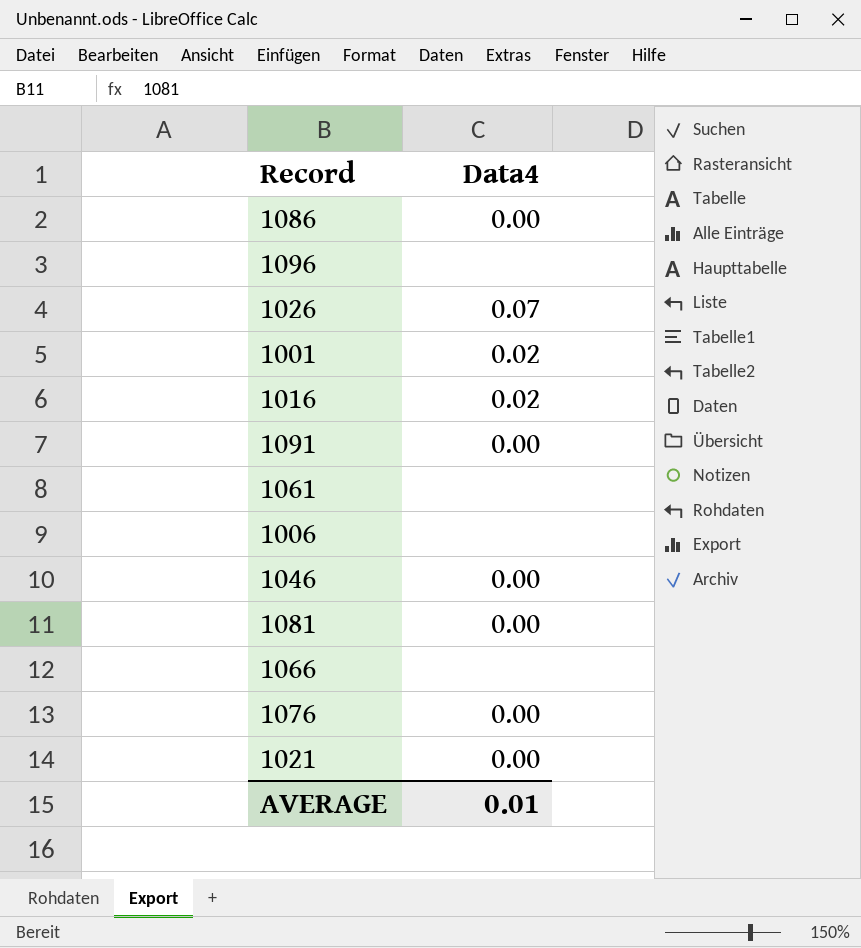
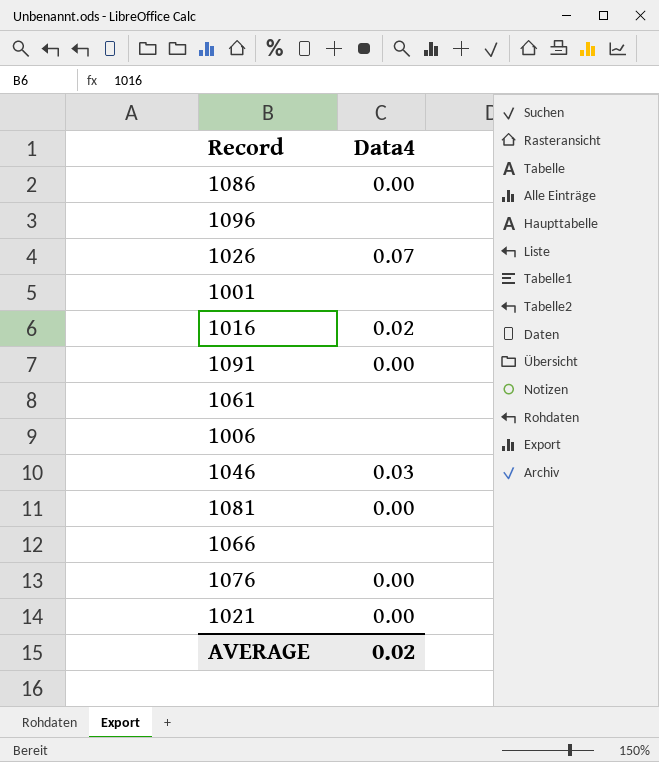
1001 | Data4: 0.02 -> none
1046 | Data4: 0.00 -> 0.03
AVERAGE | Data4: 0.01 -> 0.02

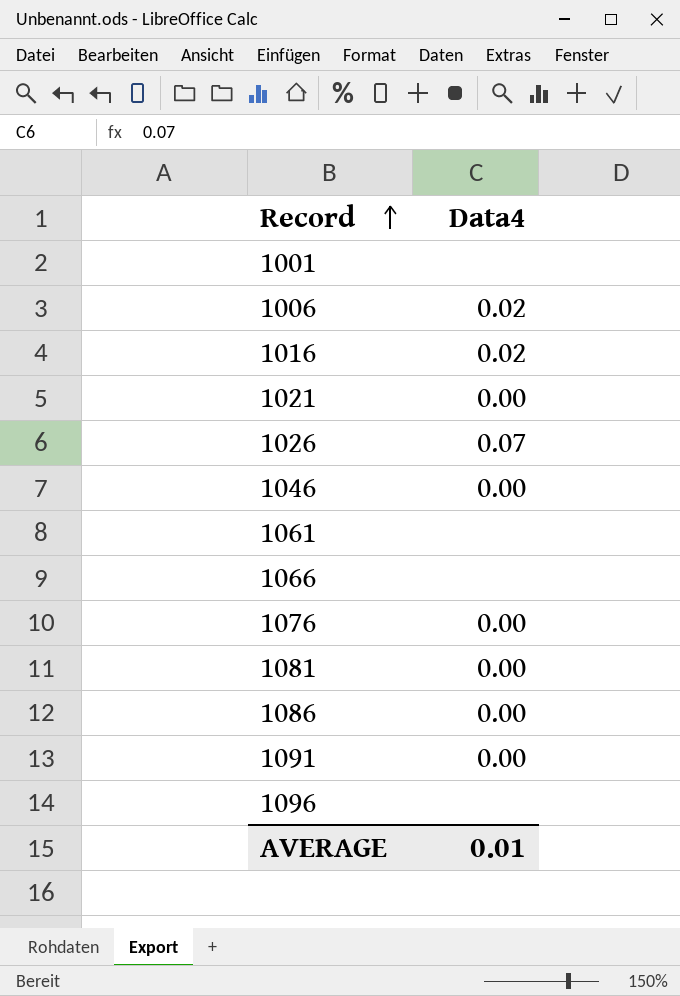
row order: none -> Record ascending
1006 | Data4: none -> 0.02
1046 | Data4: 0.03 -> 0.00
AVERAGE | Data4: 0.02 -> 0.01

